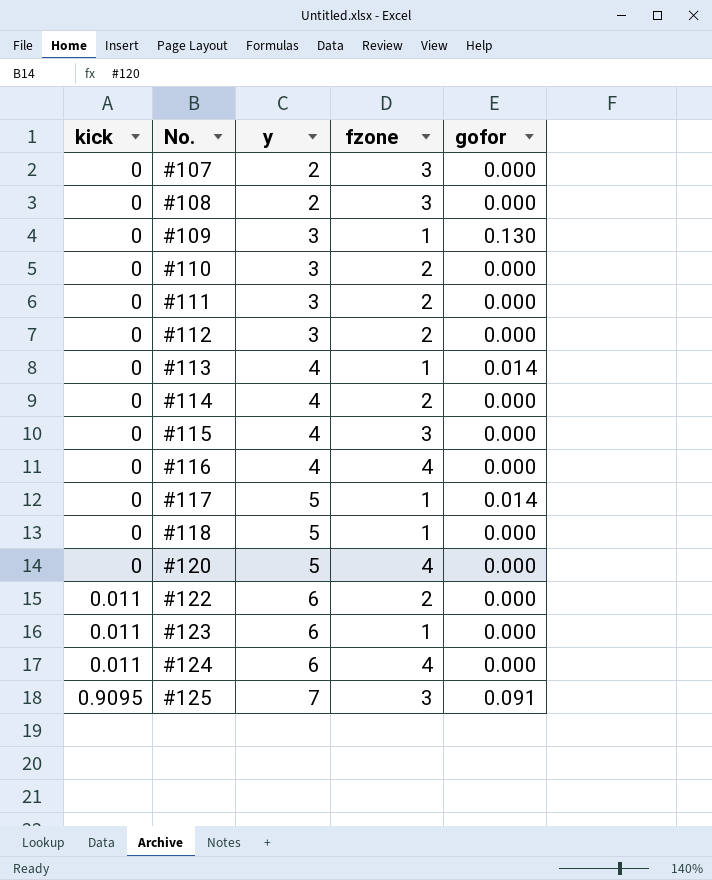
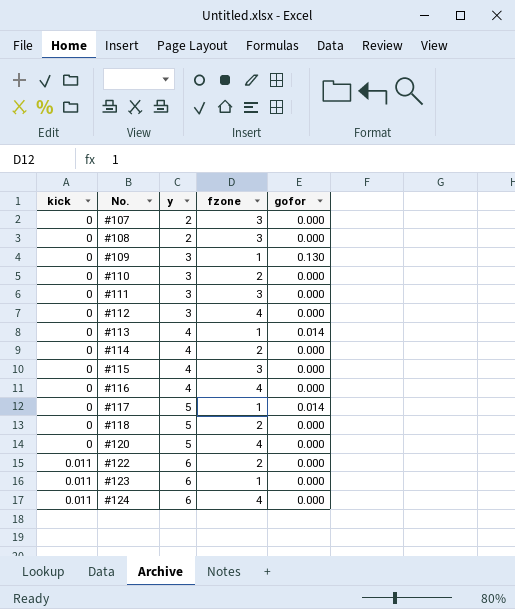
row #125: 0.9095 | 7 | 3 | 0.091 -> none
#111 | fzone: 2 -> 3
#112 | fzone: 2 -> 4
#118 | fzone: 1 -> 2

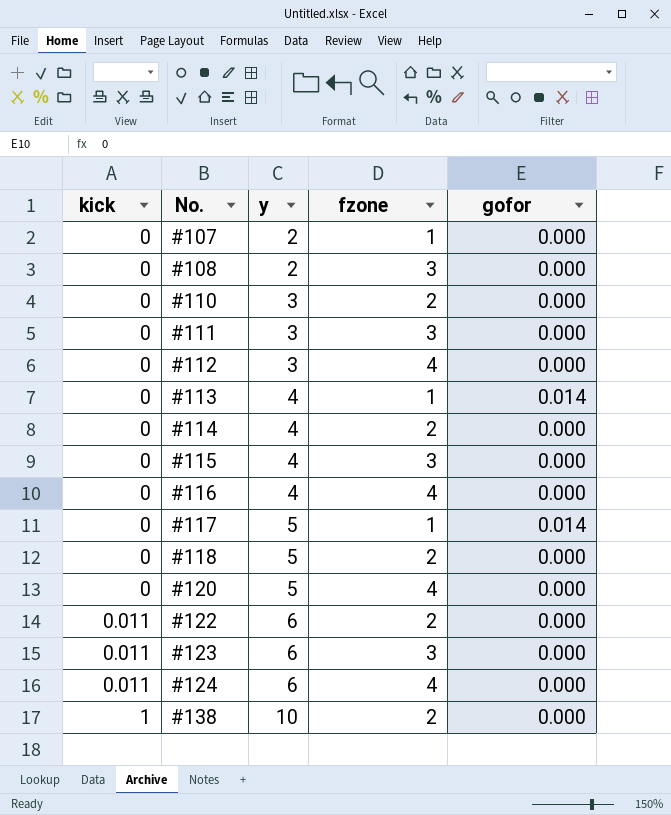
row #109: 0 | 3 | 1 | 0.130 -> none
#107 | fzone: 3 -> 1
#123 | fzone: 1 -> 3
row #138: none -> 1 | 10 | 2 | 0.000

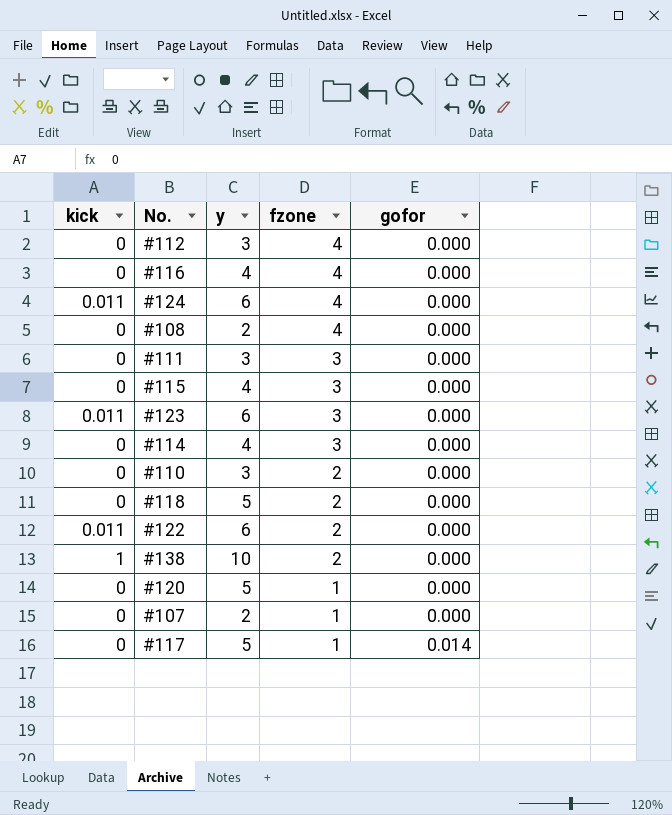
row order: kick ascending -> fzone descending
row #113: 0 | 4 | 1 | 0.014 -> none
#108 | fzone: 3 -> 4
#114 | fzone: 2 -> 3
#120 | fzone: 4 -> 1

